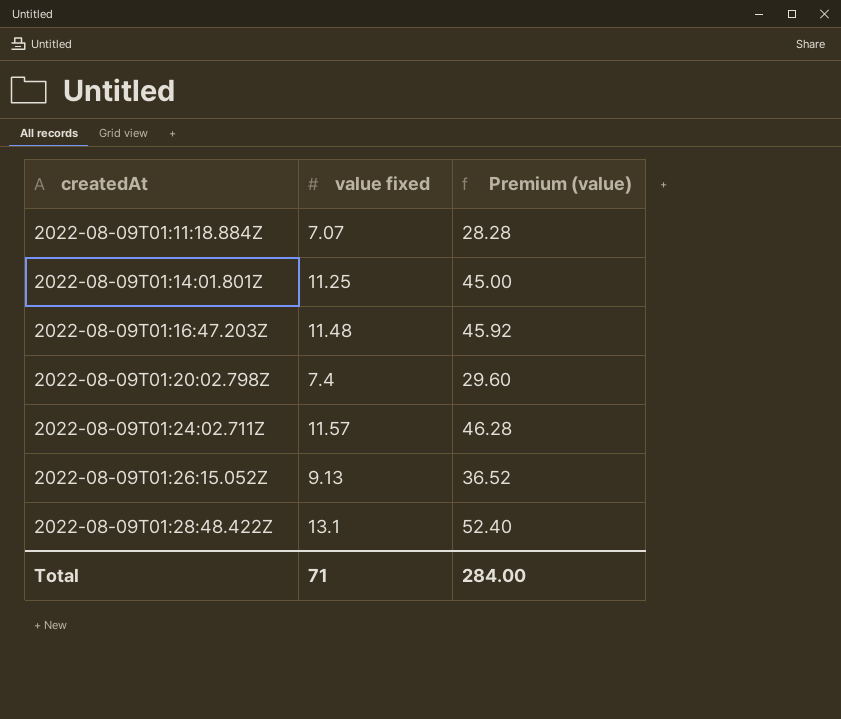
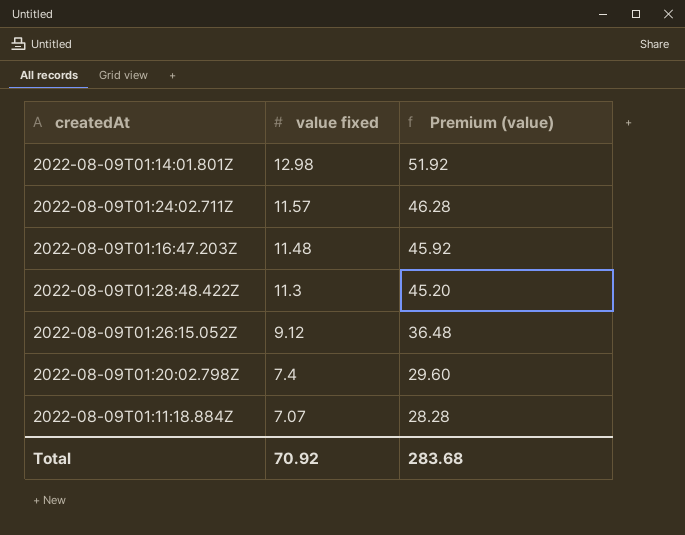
row order: createdAt ascending -> value fixed descending
2022-08-09T01:14:01.801Z | value fixed: 11.25 -> 12.98
2022-08-09T01:14:01.801Z | Premium (value): 45.00 -> 51.92
2022-08-09T01:28:48.422Z | value fixed: 13.1 -> 11.3
2022-08-09T01:28:48.422Z | Premium (value): 52.40 -> 45.20
2022-08-09T01:26:15.052Z | value fixed: 9.13 -> 9.12
2022-08-09T01:26:15.052Z | Premium (value): 36.52 -> 36.48
Total | value fixed: 71 -> 70.92
Total | Premium (value): 284.00 -> 283.68

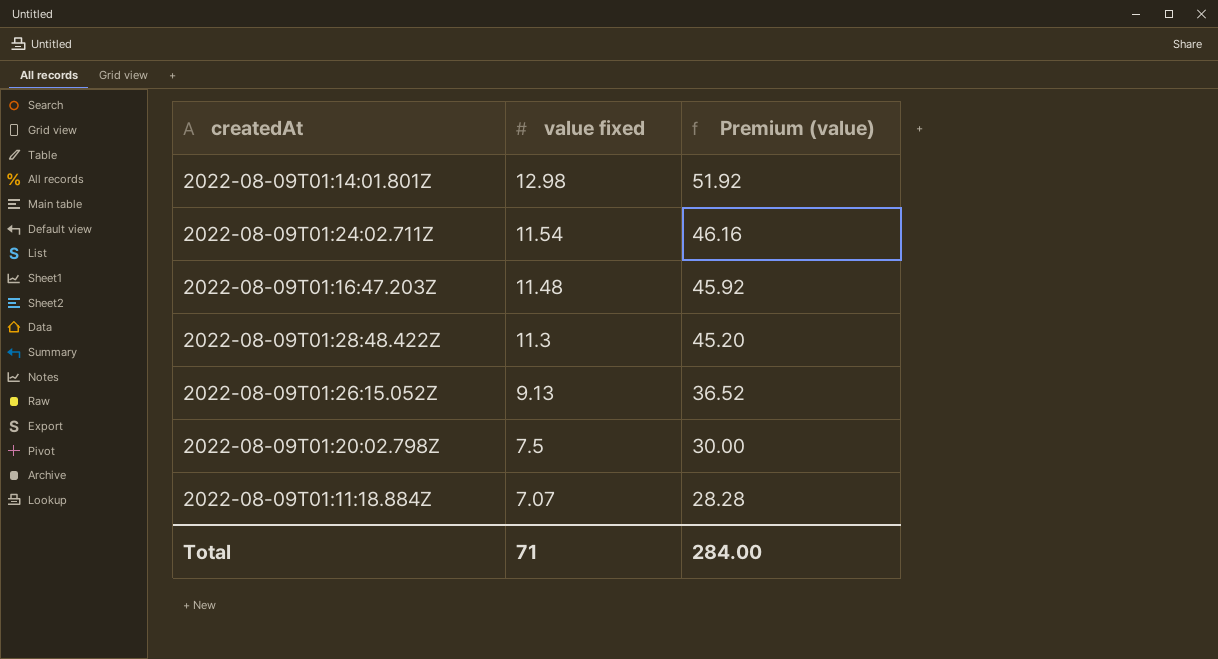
2022-08-09T01:24:02.711Z | value fixed: 11.57 -> 11.54
2022-08-09T01:24:02.711Z | Premium (value): 46.28 -> 46.16
2022-08-09T01:26:15.052Z | value fixed: 9.12 -> 9.13
2022-08-09T01:26:15.052Z | Premium (value): 36.48 -> 36.52
2022-08-09T01:20:02.798Z | value fixed: 7.4 -> 7.5
2022-08-09T01:20:02.798Z | Premium (value): 29.60 -> 30.00
Total | value fixed: 70.92 -> 71
Total | Premium (value): 283.68 -> 284.00

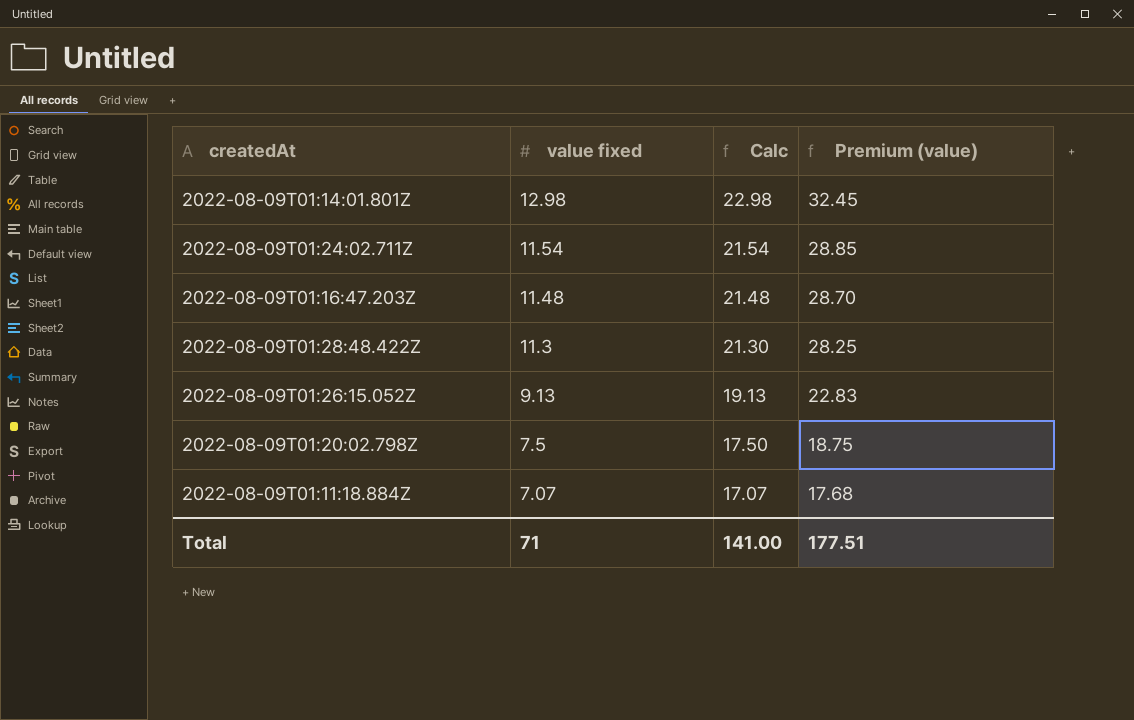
column Calc | formula: none -> [value fixed] + 10
column Premium (value) | formula: [value fixed] * 4 -> [value fixed] * 2.5
Total | Premium (value): 284.00 -> 177.51

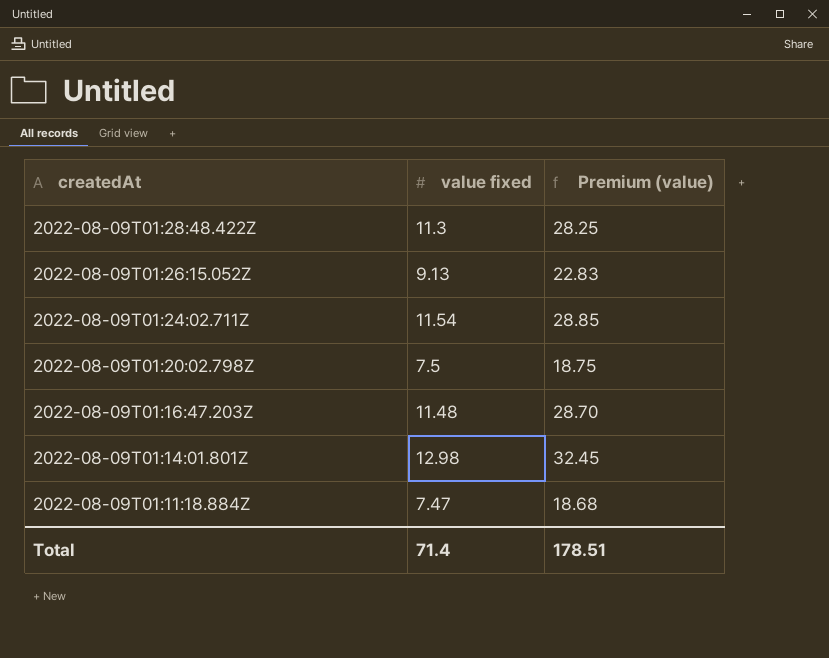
row order: value fixed descending -> createdAt descending
column Calc | formula: [value fixed] + 10 -> none
2022-08-09T01:11:18.884Z | value fixed: 7.07 -> 7.47
2022-08-09T01:11:18.884Z | Premium (value): 17.68 -> 18.68
Total | value fixed: 71 -> 71.4
Total | Premium (value): 177.51 -> 178.51

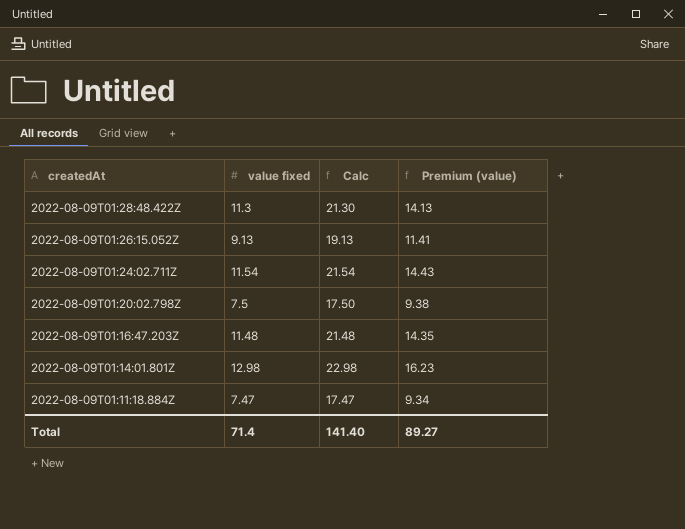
column Calc | formula: none -> [value fixed] + 10
column Premium (value) | formula: [value fixed] * 2.5 -> [value fixed] * 1.25
Total | Premium (value): 178.51 -> 89.27

